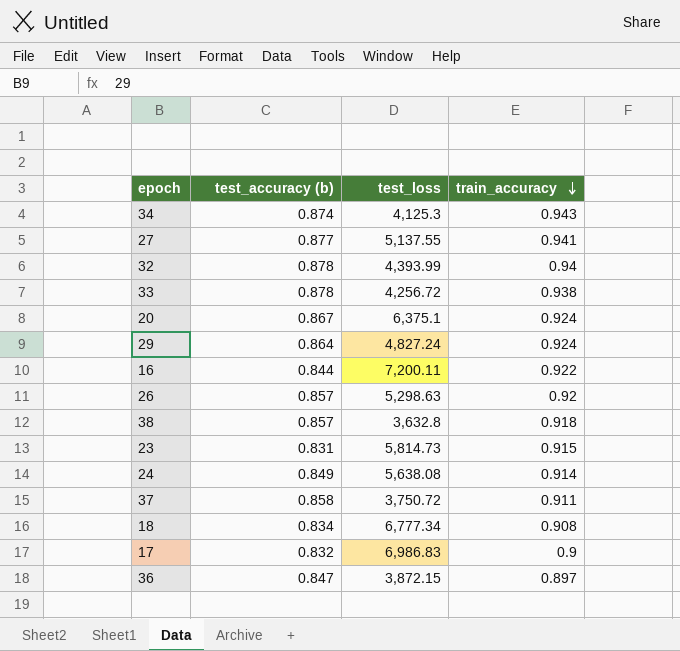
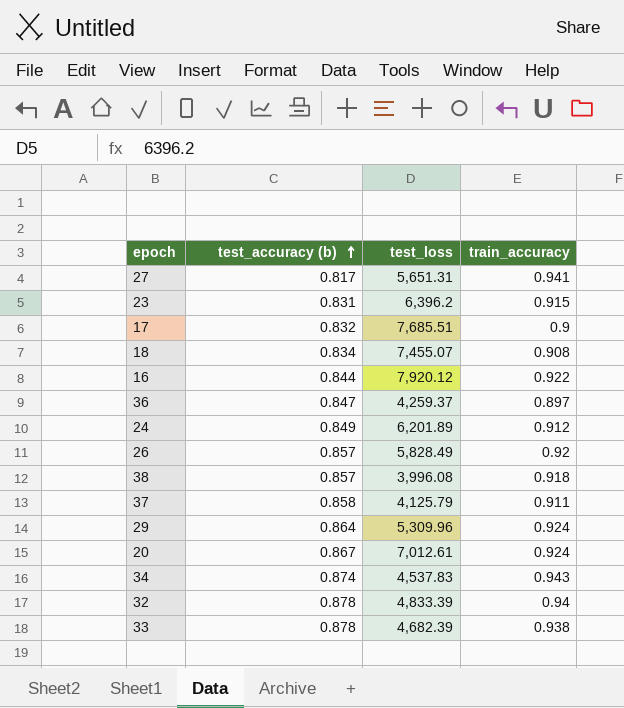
row order: train_accuracy descending -> test_accuracy (b) ascending
27 | test_accuracy (b): 0.877 -> 0.817
27 | test_loss: 5,137.55 -> 5,651.31
23 | test_loss: 5,814.73 -> 6,396.2
17 | test_loss: 6,986.83 -> 7,685.51
18 | test_loss: 6,777.34 -> 7,455.07
16 | test_loss: 7,200.11 -> 7,920.12
36 | test_loss: 3,872.15 -> 4,259.37
24 | test_loss: 5,638.08 -> 6,201.89
24 | train_accuracy: 0.914 -> 0.912
26 | test_loss: 5,298.63 -> 5,828.49
38 | test_loss: 3,632.8 -> 3,996.08
37 | test_loss: 3,750.72 -> 4,125.79
29 | test_loss: 4,827.24 -> 5,309.96
20 | test_loss: 6,375.1 -> 7,012.61
34 | test_loss: 4,125.3 -> 4,537.83
32 | test_loss: 4,393.99 -> 4,833.39
33 | test_loss: 4,256.72 -> 4,682.39

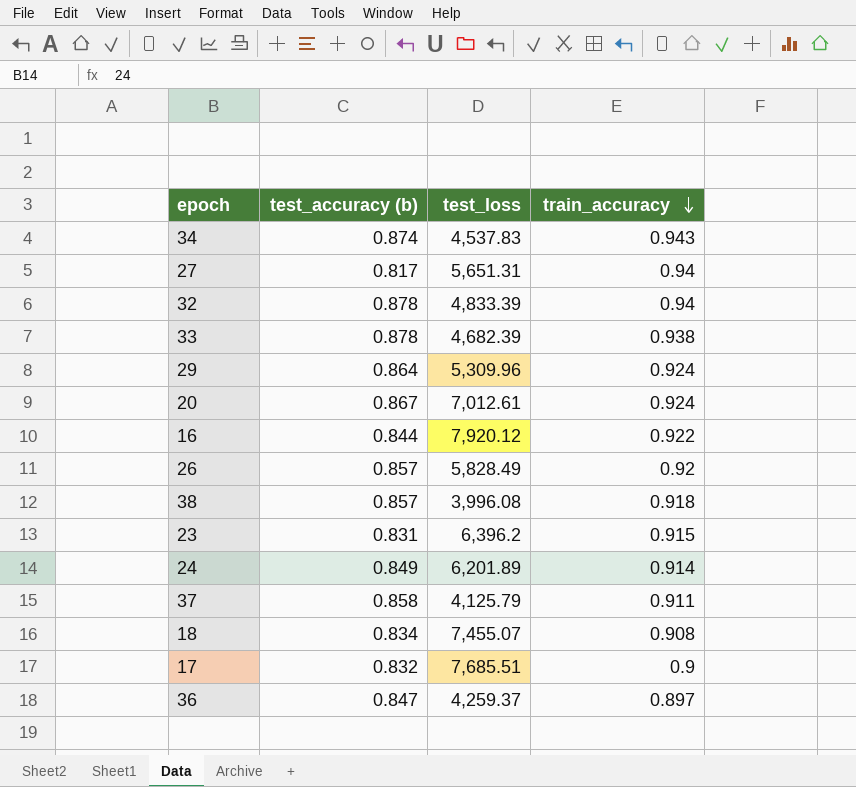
row order: test_accuracy (b) ascending -> train_accuracy descending
27 | train_accuracy: 0.941 -> 0.94
24 | train_accuracy: 0.912 -> 0.914

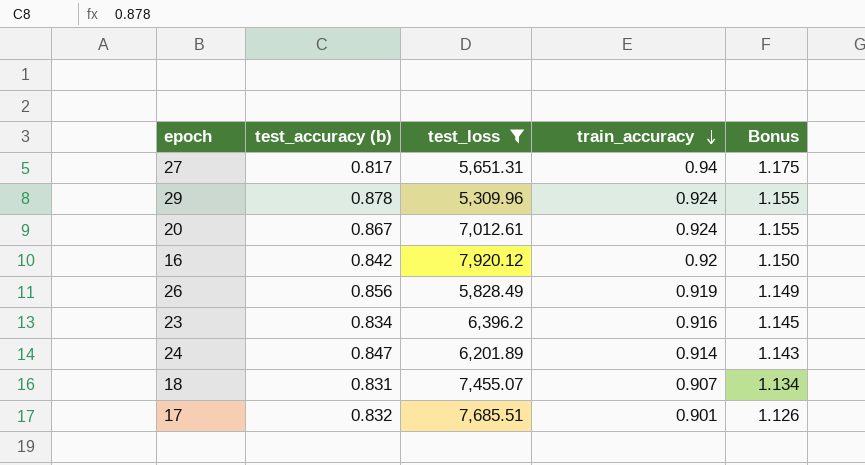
filter: none -> test_loss >= 5,309.96
column Bonus | formula: none -> [train_accuracy] * 1.25
29 | test_accuracy (b): 0.864 -> 0.878
16 | test_accuracy (b): 0.844 -> 0.842
16 | train_accuracy: 0.922 -> 0.92
26 | test_accuracy (b): 0.857 -> 0.856
26 | train_accuracy: 0.92 -> 0.919
23 | test_accuracy (b): 0.831 -> 0.834
23 | train_accuracy: 0.915 -> 0.916
24 | test_accuracy (b): 0.849 -> 0.847
18 | test_accuracy (b): 0.834 -> 0.831
18 | train_accuracy: 0.908 -> 0.907
17 | train_accuracy: 0.9 -> 0.901

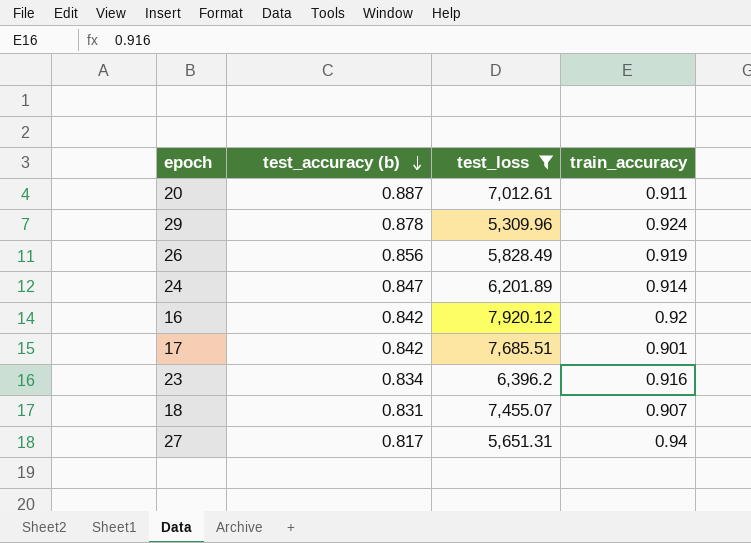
row order: train_accuracy descending -> test_accuracy (b) descending
column Bonus | formula: [train_accuracy] * 1.25 -> none
20 | test_accuracy (b): 0.867 -> 0.887
20 | train_accuracy: 0.924 -> 0.911
17 | test_accuracy (b): 0.832 -> 0.842

